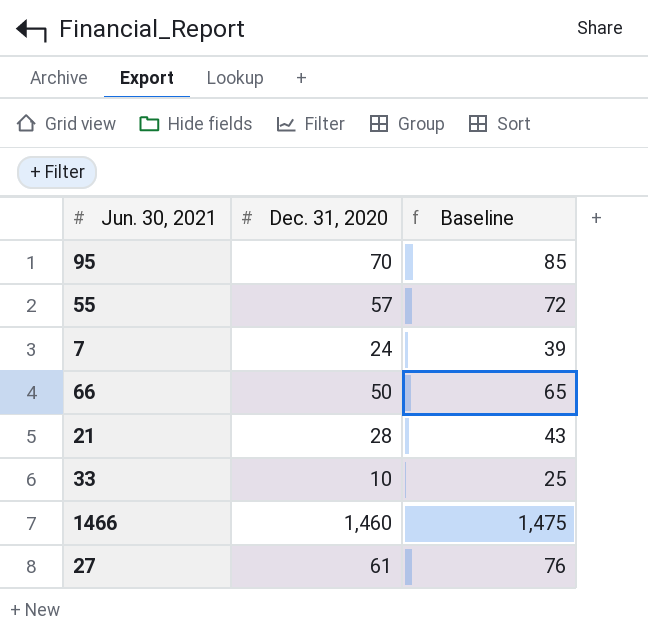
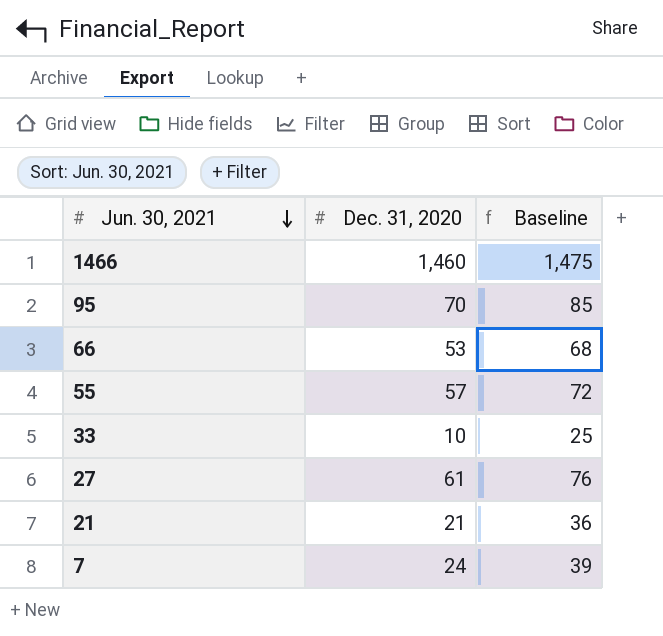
row order: none -> Jun. 30, 2021 descending
66 | Dec. 31, 2020: 50 -> 53
66 | Baseline: 65 -> 68
21 | Dec. 31, 2020: 28 -> 21
21 | Baseline: 43 -> 36

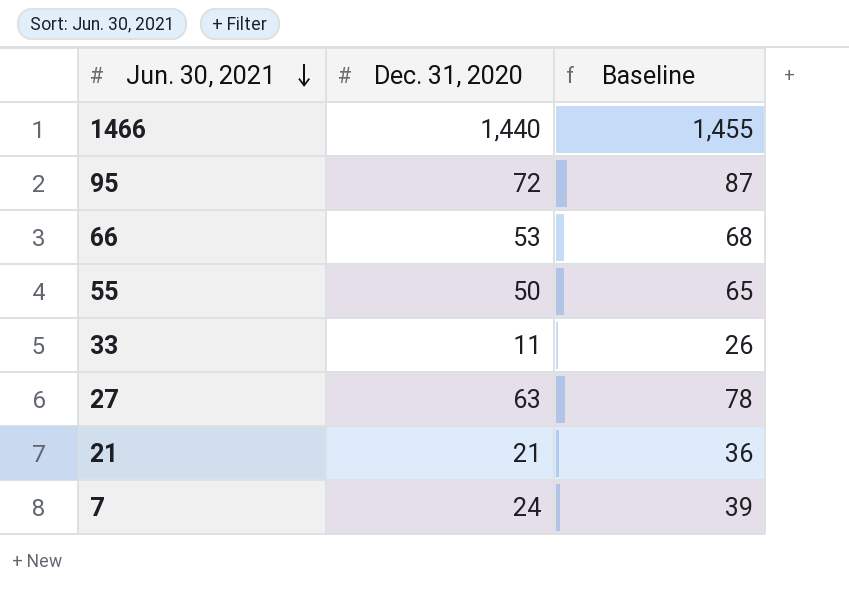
1466 | Dec. 31, 2020: 1,460 -> 1,440
1466 | Baseline: 1,475 -> 1,455
95 | Dec. 31, 2020: 70 -> 72
95 | Baseline: 85 -> 87
55 | Dec. 31, 2020: 57 -> 50
55 | Baseline: 72 -> 65
33 | Dec. 31, 2020: 10 -> 11
33 | Baseline: 25 -> 26
27 | Dec. 31, 2020: 61 -> 63
27 | Baseline: 76 -> 78

